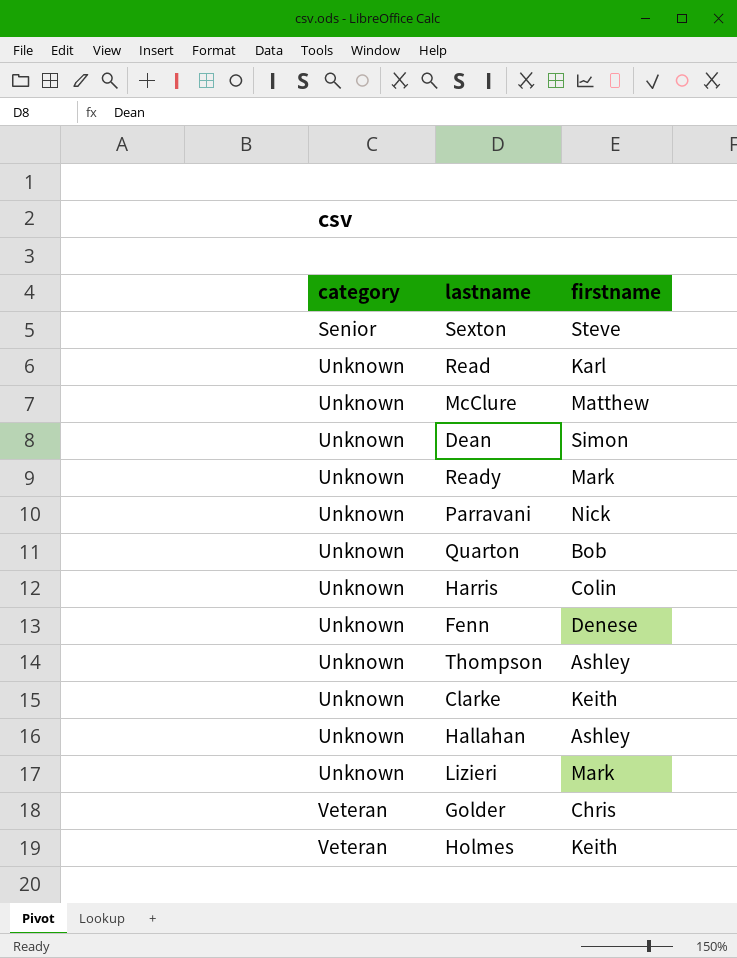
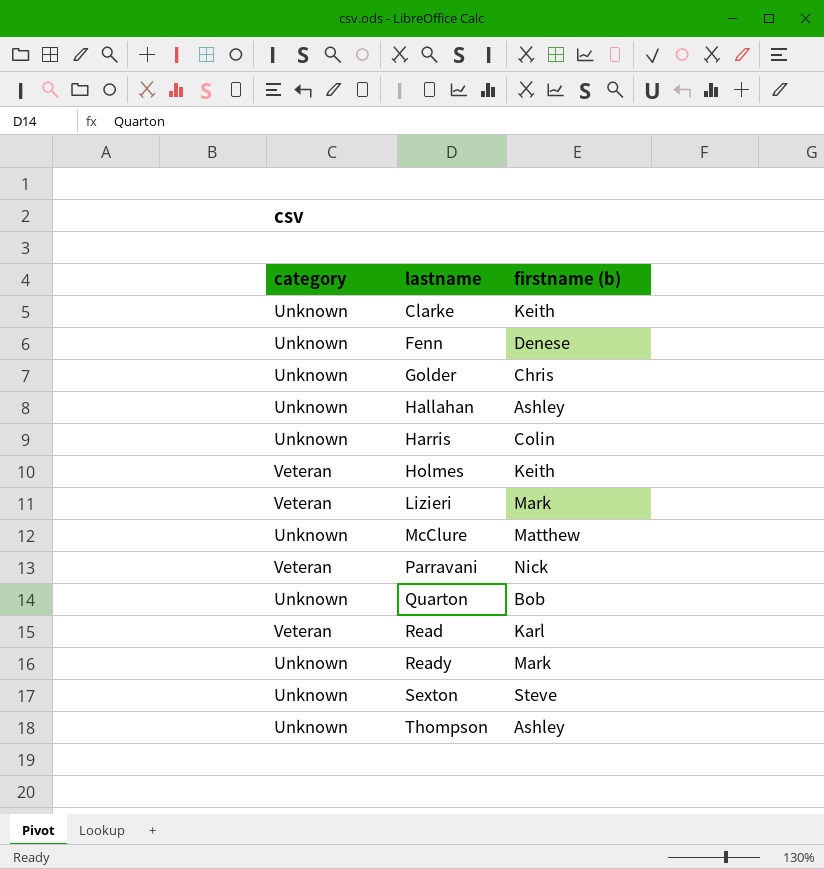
row order: category ascending -> lastname ascending
column name: firstname -> firstname (b)
row Dean: Unknown | Simon -> none
Golder | category: Veteran -> Unknown
Lizieri | category: Unknown -> Veteran
Parravani | category: Unknown -> Veteran
Read | category: Unknown -> Veteran
Sexton | category: Senior -> Unknown

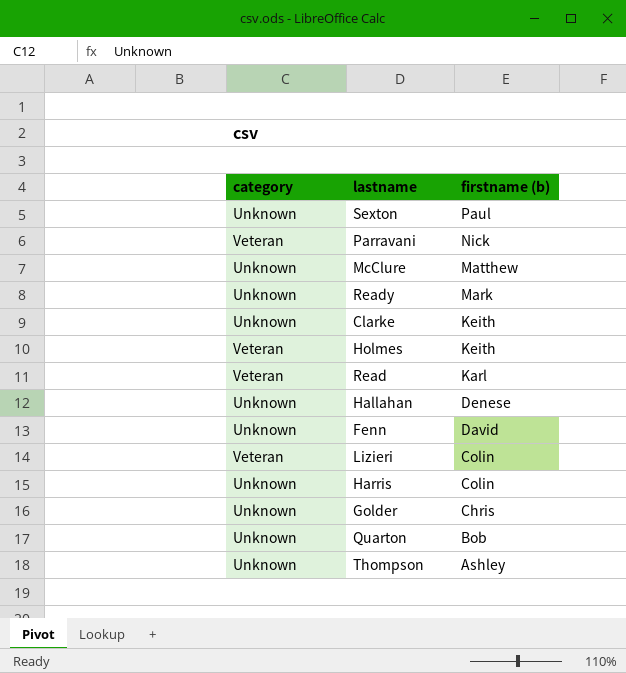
row order: lastname ascending -> firstname (b) descending
Sexton | firstname (b): Steve -> Paul
Hallahan | firstname (b): Ashley -> Denese
Fenn | firstname (b): Denese -> David
Lizieri | firstname (b): Mark -> Colin

